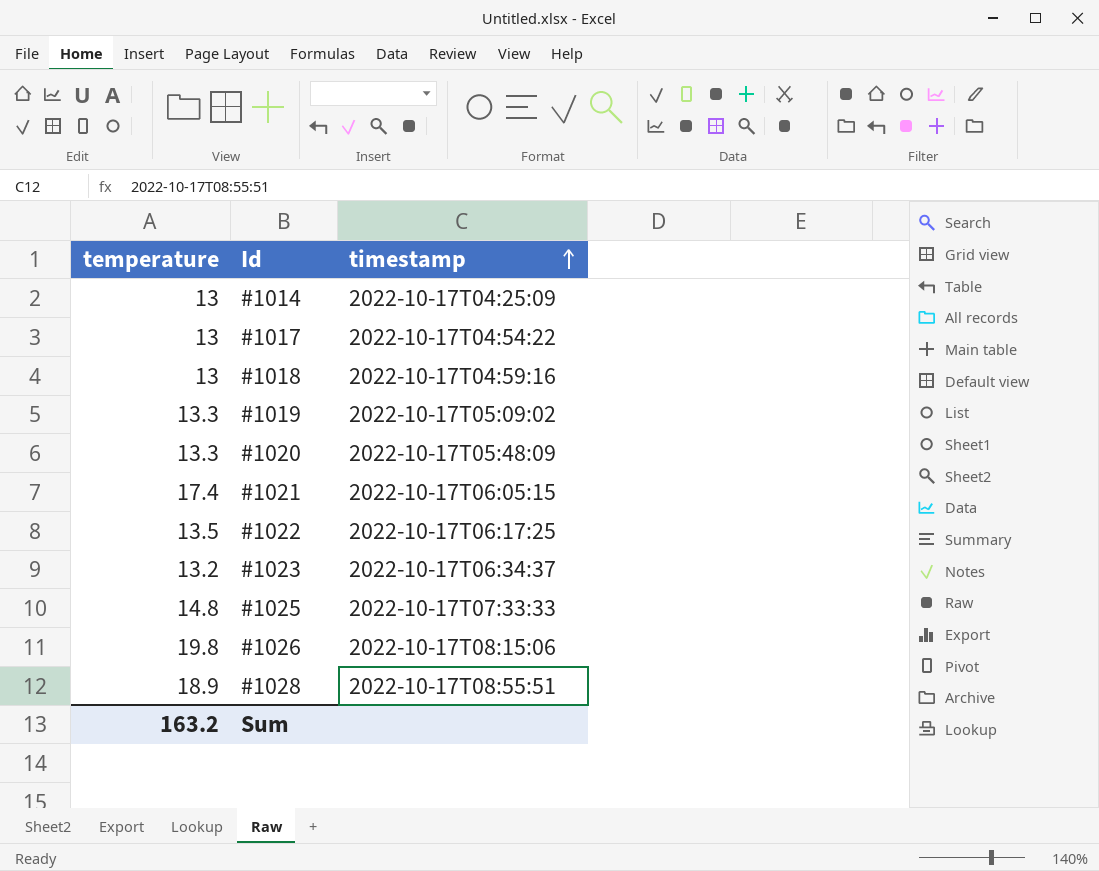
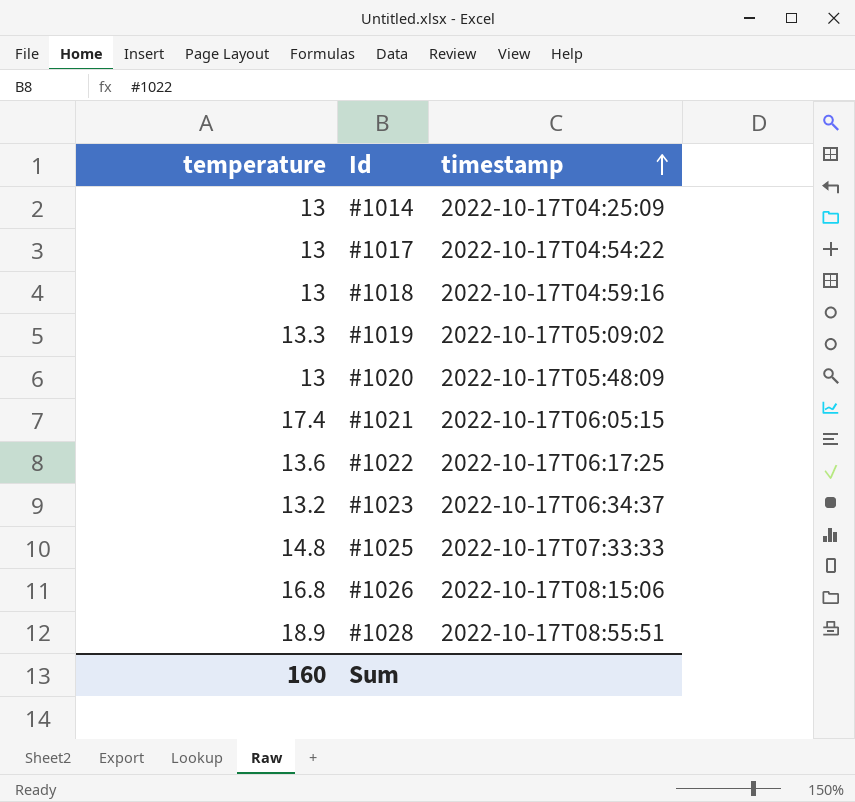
#1020 | temperature: 13.3 -> 13
#1022 | temperature: 13.5 -> 13.6
#1026 | temperature: 19.8 -> 16.8
Sum | temperature: 163.2 -> 160

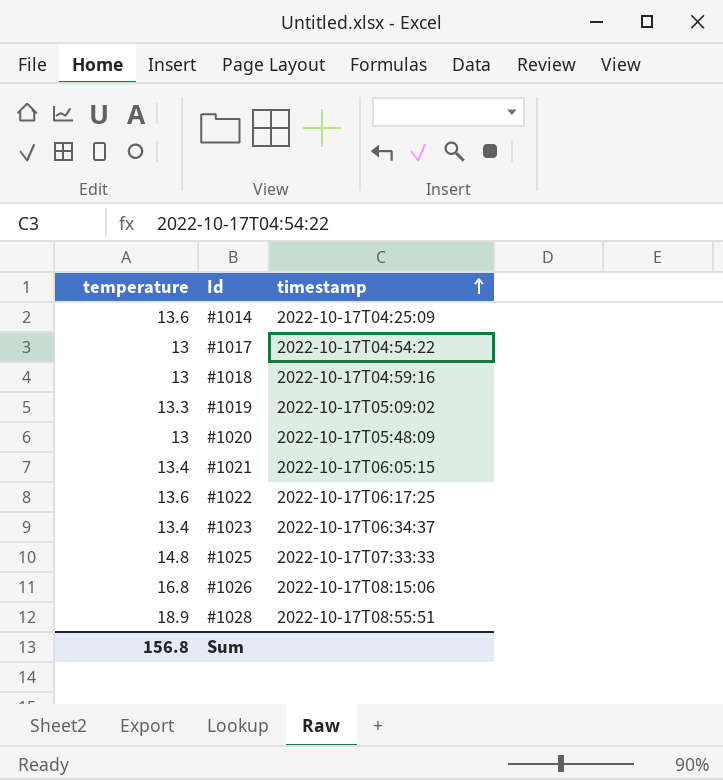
#1014 | temperature: 13 -> 13.6
#1021 | temperature: 17.4 -> 13.4
#1023 | temperature: 13.2 -> 13.4
Sum | temperature: 160 -> 156.8

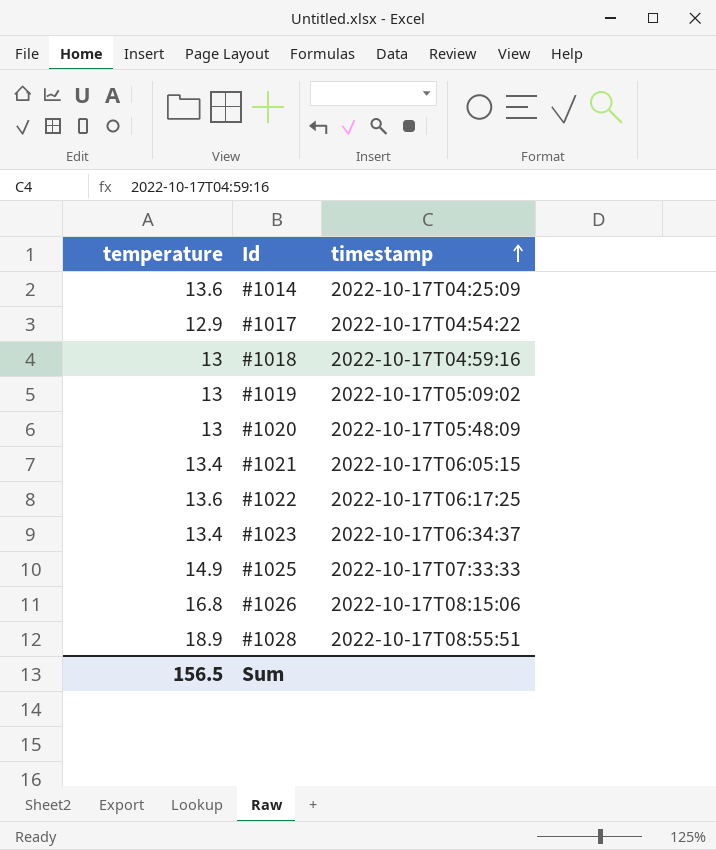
#1017 | temperature: 13 -> 12.9
#1019 | temperature: 13.3 -> 13
#1025 | temperature: 14.8 -> 14.9
Sum | temperature: 156.8 -> 156.5

